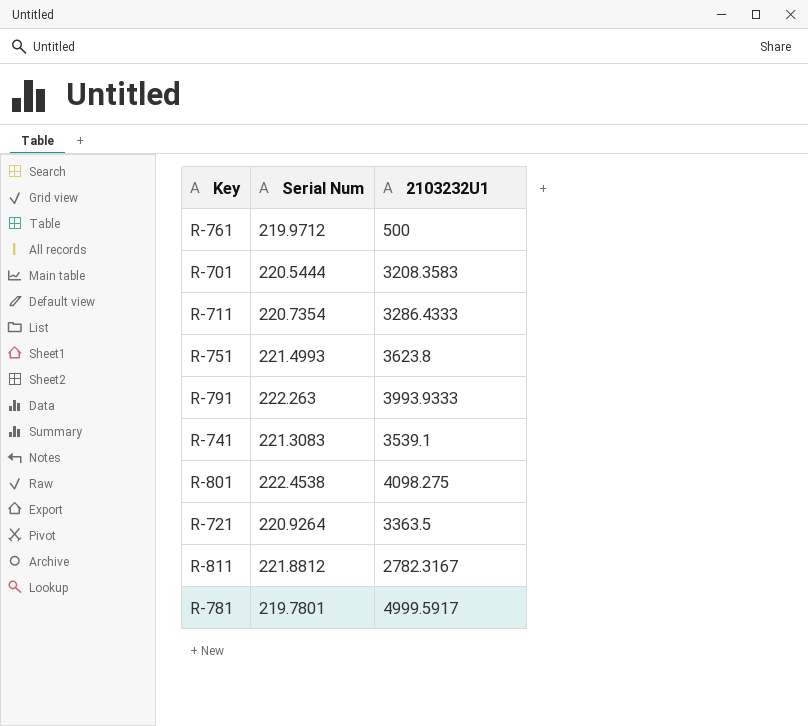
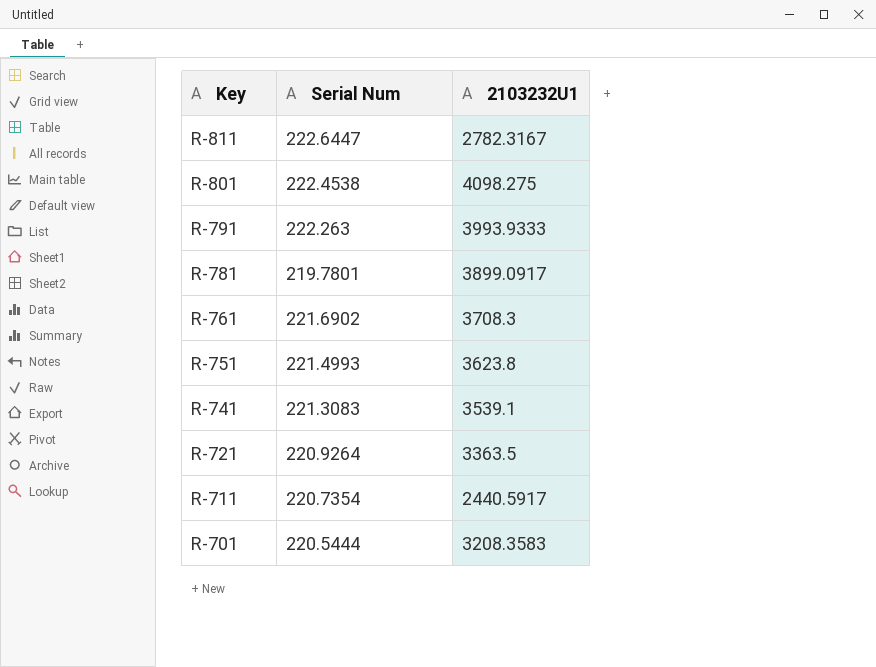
row order: none -> Key descending
R-811 | Serial Num: 221.8812 -> 222.6447
R-781 | 2103232U1: 4999.5917 -> 3899.0917
R-761 | Serial Num: 219.9712 -> 221.6902
R-761 | 2103232U1: 500 -> 3708.3
R-711 | 2103232U1: 3286.4333 -> 2440.5917

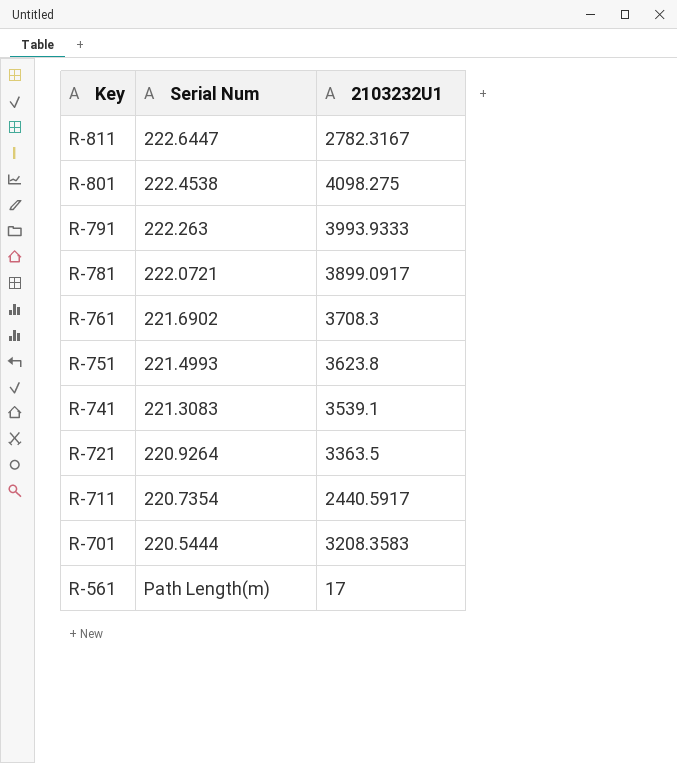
R-781 | Serial Num: 219.7801 -> 222.0721
row R-561: none -> Path Length(m) | 17

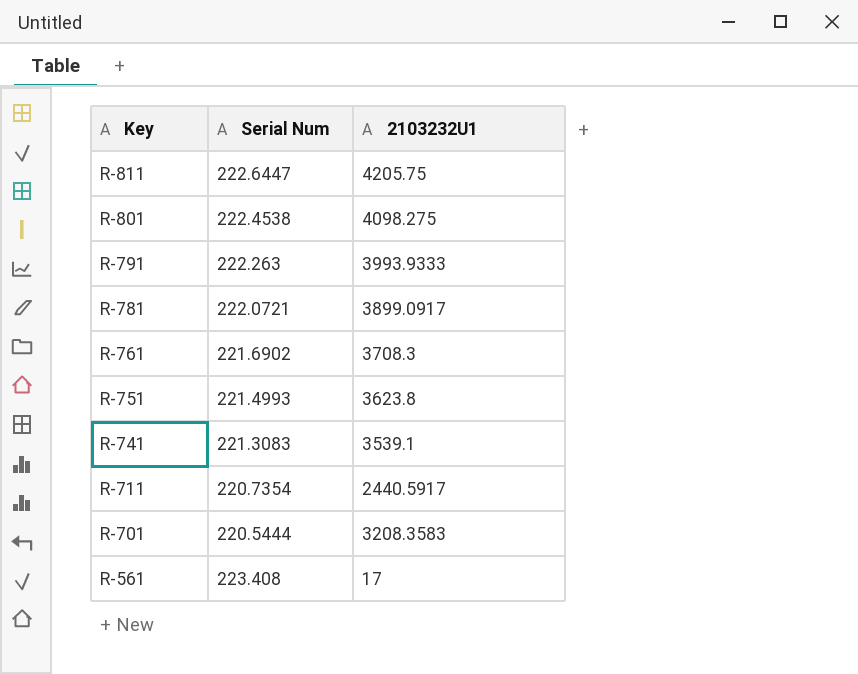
row R-721: 220.9264 | 3363.5 -> none
R-811 | 2103232U1: 2782.3167 -> 4205.75
R-561 | Serial Num: Path Length(m) -> 223.408

